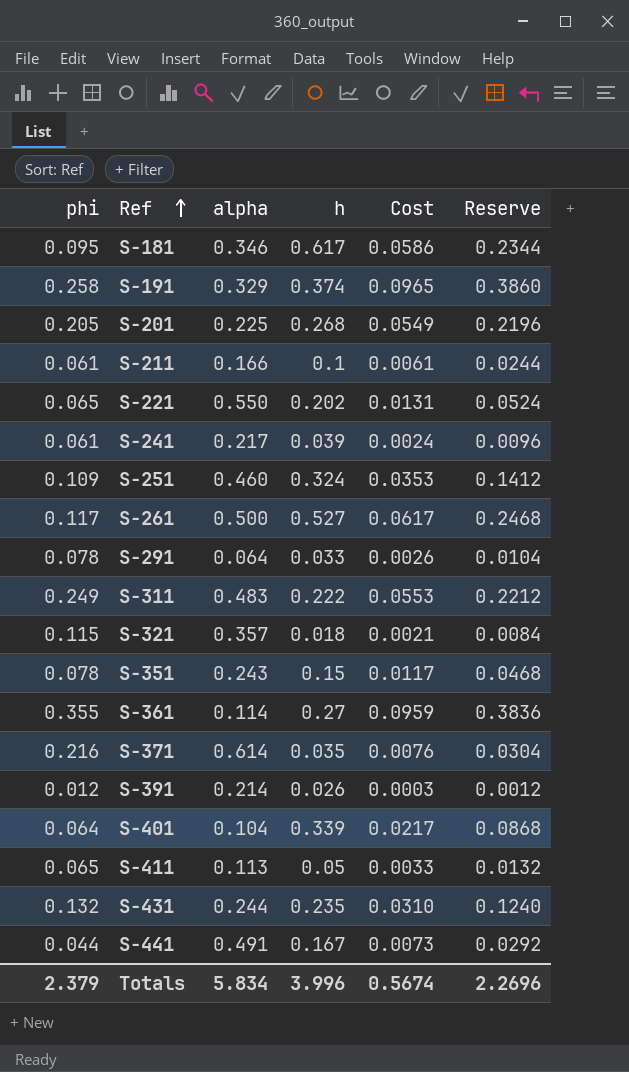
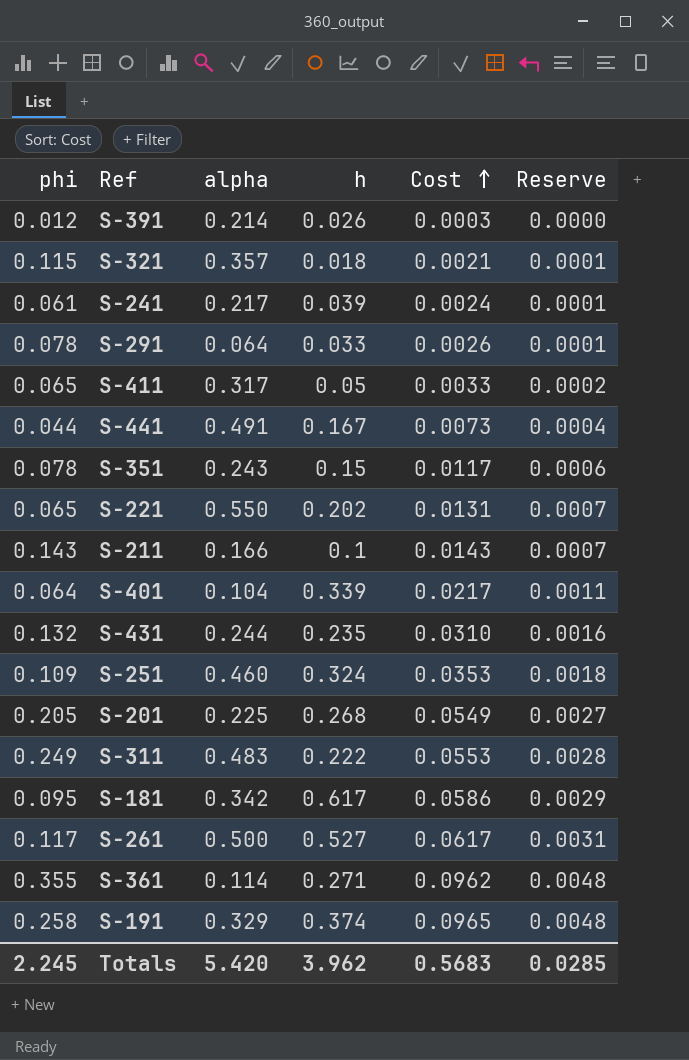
row order: Ref ascending -> Cost ascending
column Reserve | formula: [Cost] * 4 -> [Cost] * 0.05
row S-371: 0.216 | 0.614 | 0.035 | 0.0076 | 0.0304 -> none
S-411 | alpha: 0.113 -> 0.317
S-211 | phi: 0.061 -> 0.143
S-211 | Cost: 0.0061 -> 0.0143
S-181 | alpha: 0.346 -> 0.342
S-361 | h: 0.27 -> 0.271
S-361 | Cost: 0.0959 -> 0.0962
Totals | phi: 2.379 -> 2.245
Totals | alpha: 5.834 -> 5.420
Totals | h: 3.996 -> 3.962
Totals | Cost: 0.5674 -> 0.5683
Totals | Reserve: 2.2696 -> 0.0285

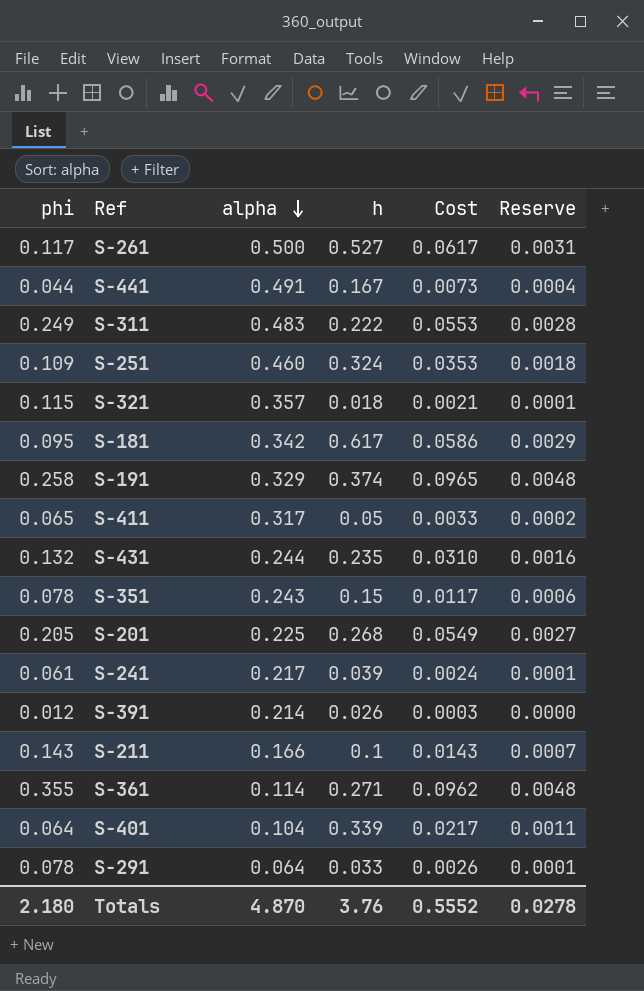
row order: Cost ascending -> alpha descending
row S-221: 0.065 | 0.550 | 0.202 | 0.0131 | 0.0007 -> none
Totals | phi: 2.245 -> 2.180
Totals | alpha: 5.420 -> 4.870
Totals | h: 3.962 -> 3.76
Totals | Cost: 0.5683 -> 0.5552
Totals | Reserve: 0.0285 -> 0.0278

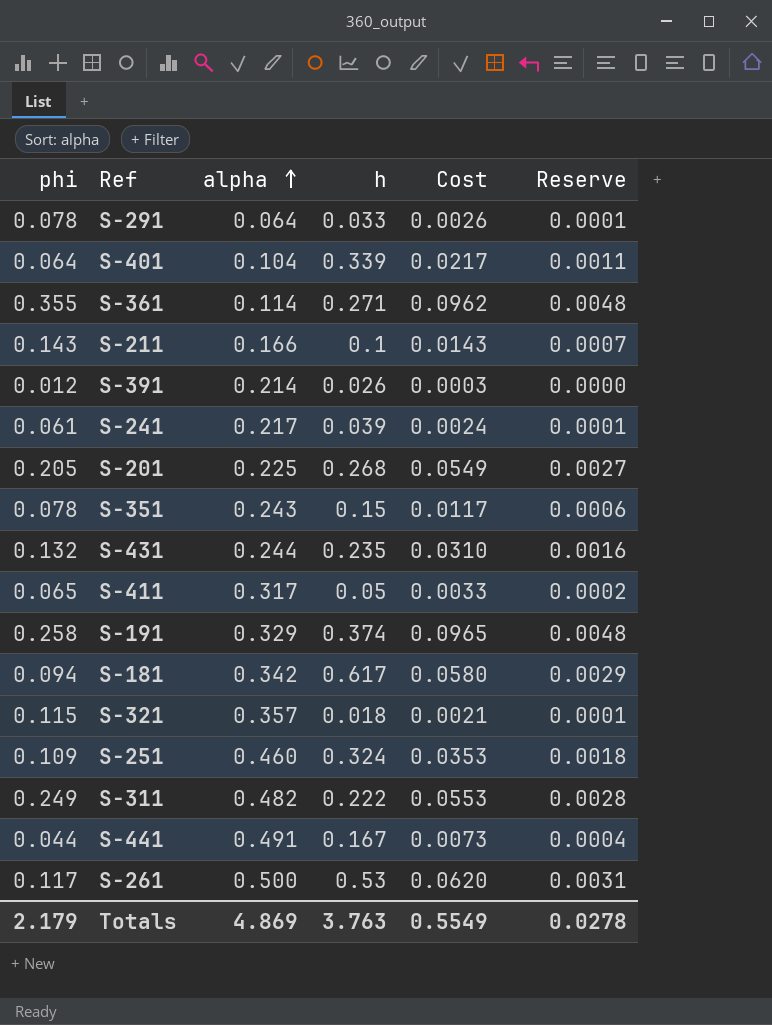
row order: alpha descending -> alpha ascending
S-181 | phi: 0.095 -> 0.094
S-181 | Cost: 0.0586 -> 0.0580
S-311 | alpha: 0.483 -> 0.482
S-261 | h: 0.527 -> 0.53
S-261 | Cost: 0.0617 -> 0.0620
Totals | phi: 2.180 -> 2.179
Totals | alpha: 4.870 -> 4.869
Totals | h: 3.76 -> 3.763
Totals | Cost: 0.5552 -> 0.5549

